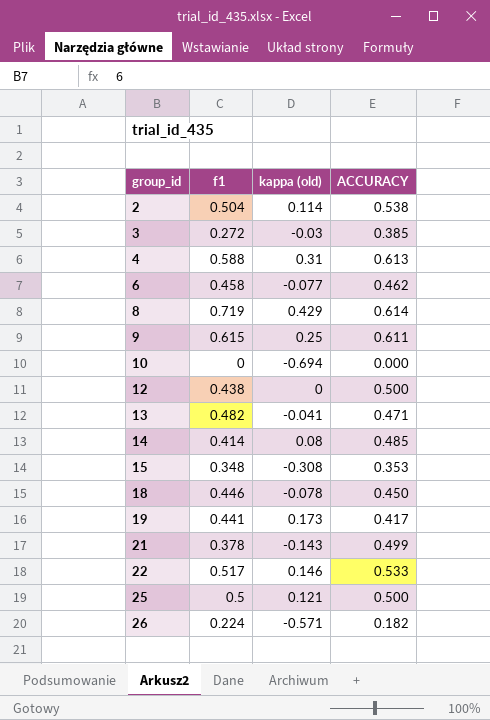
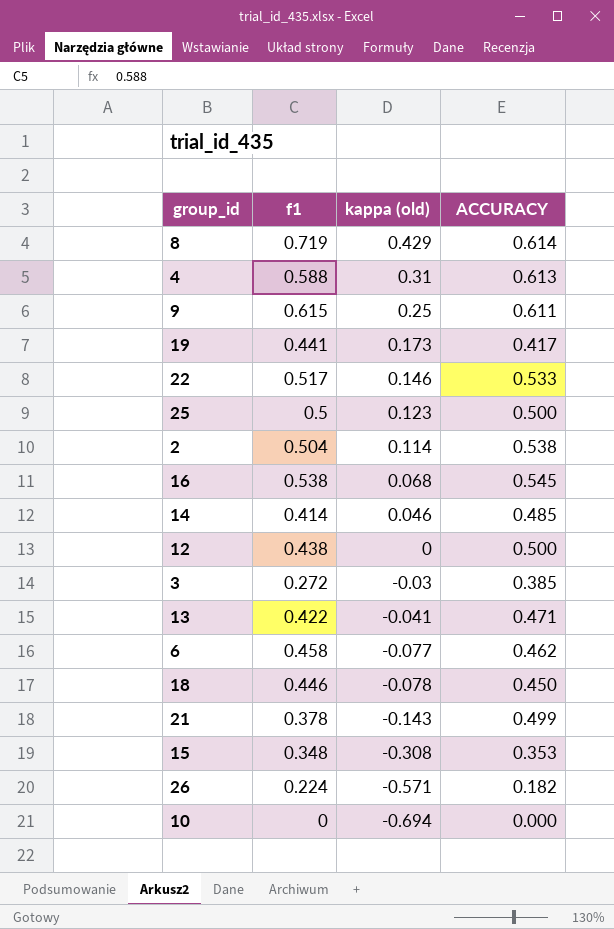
row order: group_id ascending -> kappa (old) descending
25 | kappa (old): 0.121 -> 0.123
row 16: none -> 0.538 | 0.068 | 0.545
14 | kappa (old): 0.08 -> 0.046
13 | f1: 0.482 -> 0.422

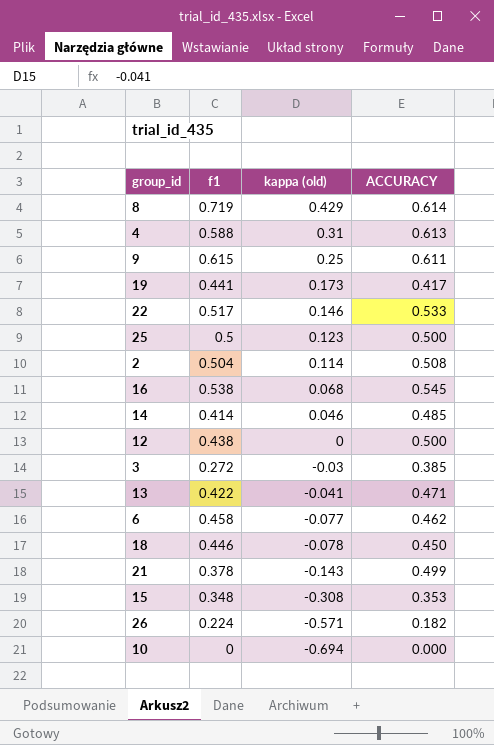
2 | ACCURACY: 0.538 -> 0.508

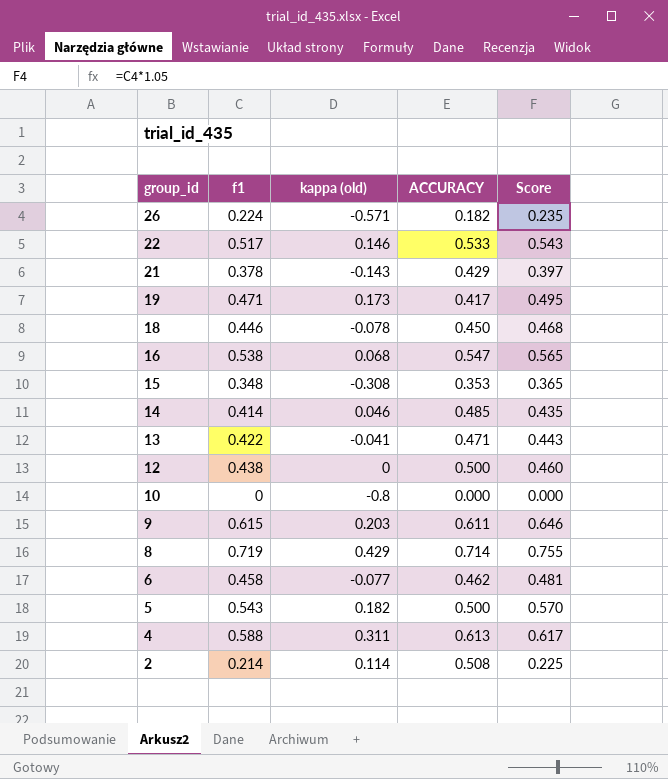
row order: kappa (old) descending -> group_id descending
column Score | formula: none -> [f1] * 1.05
row 25: 0.5 | 0.123 | 0.500 -> none
row 3: 0.272 | -0.03 | 0.385 -> none
21 | ACCURACY: 0.499 -> 0.429
19 | f1: 0.441 -> 0.471
16 | ACCURACY: 0.545 -> 0.547
10 | kappa (old): -0.694 -> -0.8
9 | kappa (old): 0.25 -> 0.203
8 | ACCURACY: 0.614 -> 0.714
row 5: none -> 0.543 | 0.182 | 0.500 | 0.570
4 | kappa (old): 0.31 -> 0.311
2 | f1: 0.504 -> 0.214

